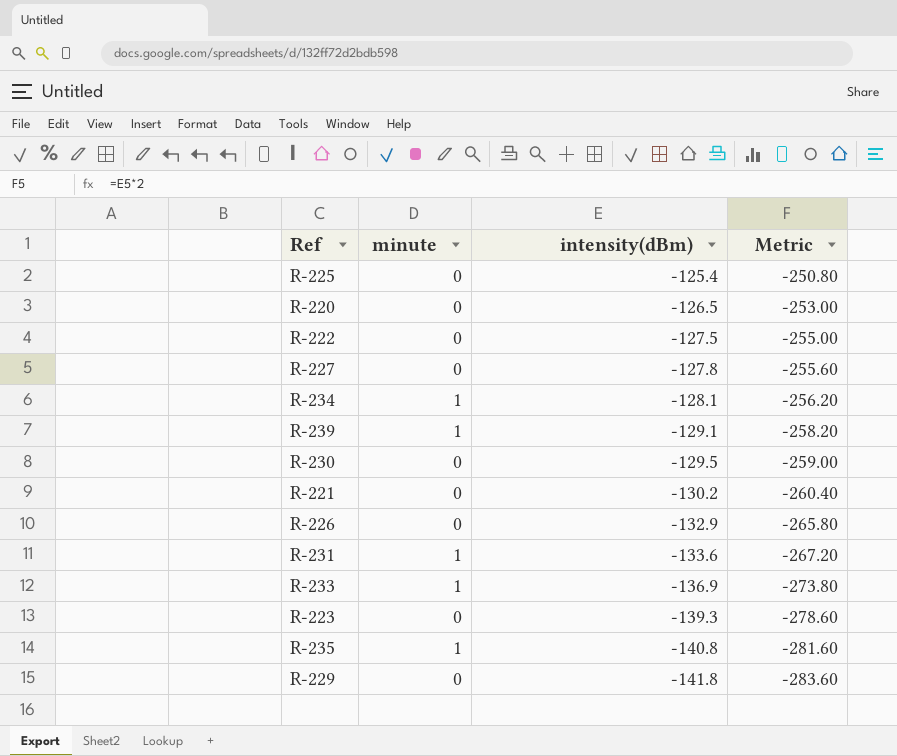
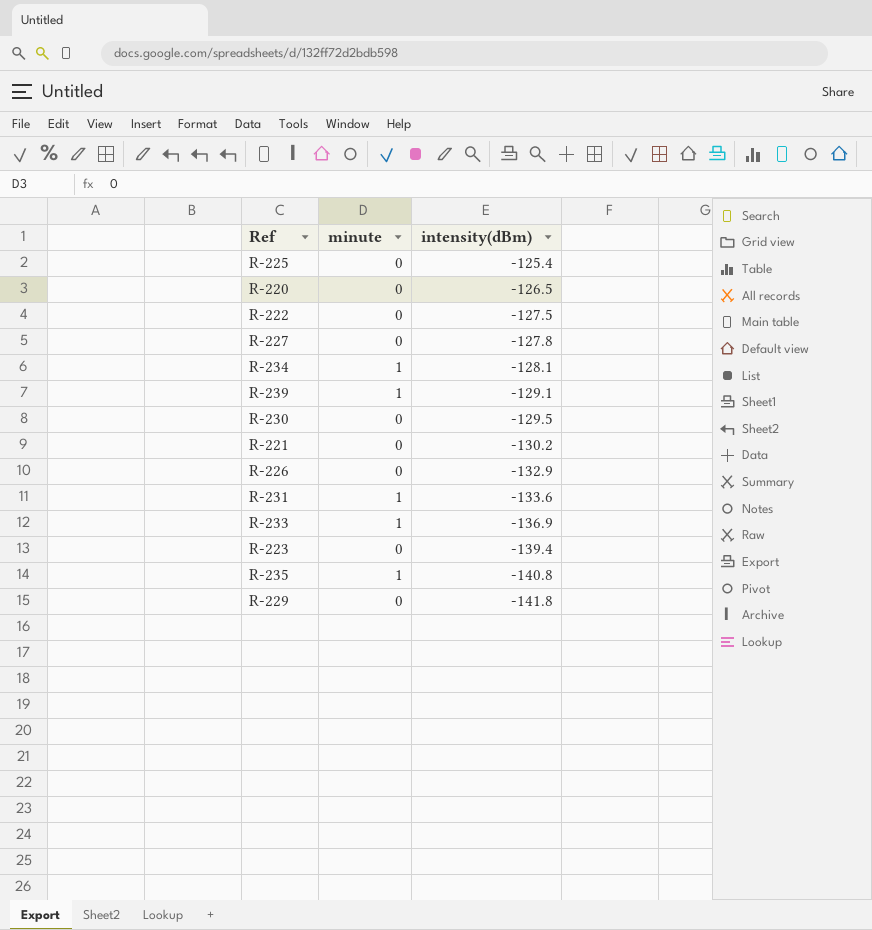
column Metric | formula: [intensity(dBm)] * 2 -> none
R-223 | intensity(dBm): -139.3 -> -139.4

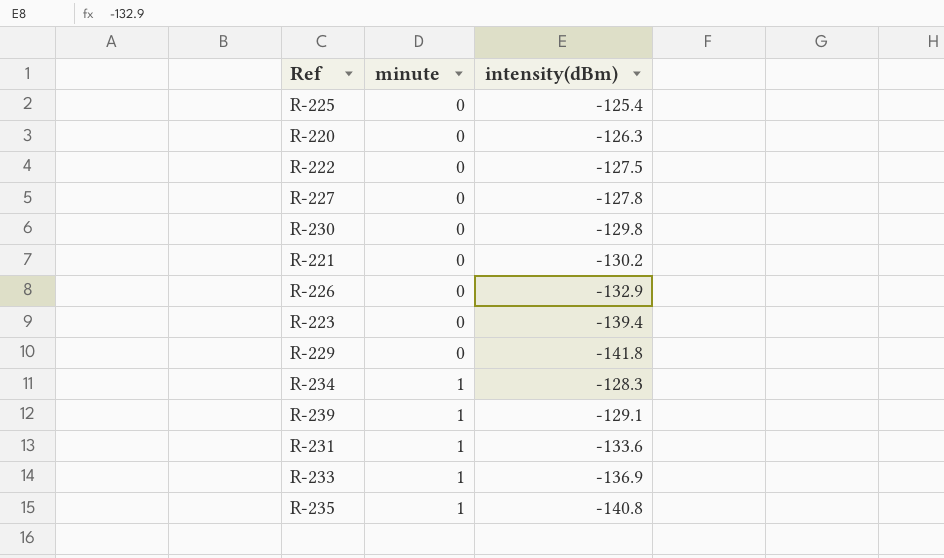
row order: intensity(dBm) descending -> minute ascending
R-220 | intensity(dBm): -126.5 -> -126.3
R-230 | intensity(dBm): -129.5 -> -129.8
R-234 | intensity(dBm): -128.1 -> -128.3

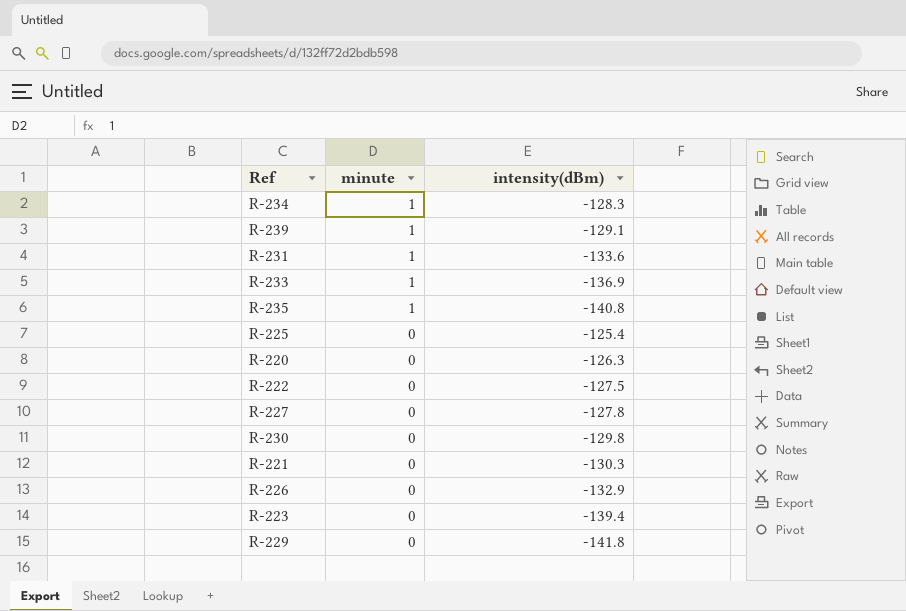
row order: minute ascending -> minute descending
R-221 | intensity(dBm): -130.2 -> -130.3

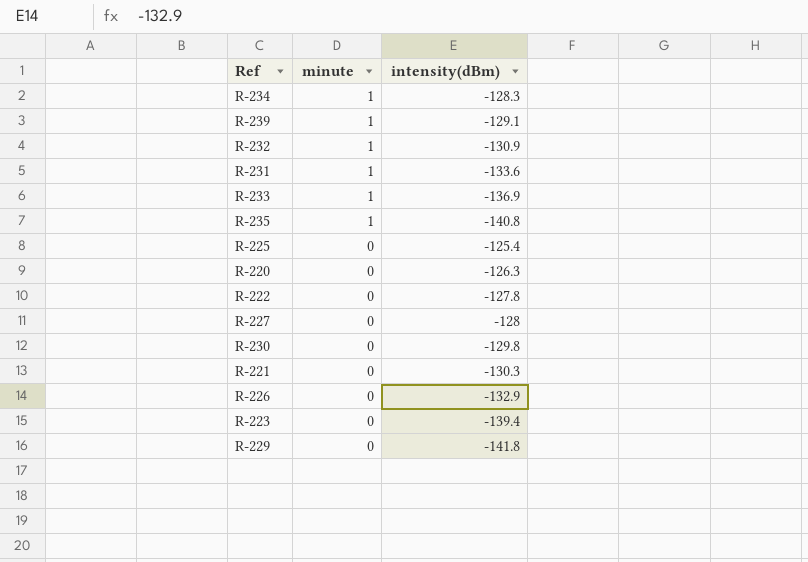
row R-232: none -> 1 | -130.9
R-222 | intensity(dBm): -127.5 -> -127.8
R-227 | intensity(dBm): -127.8 -> -128

